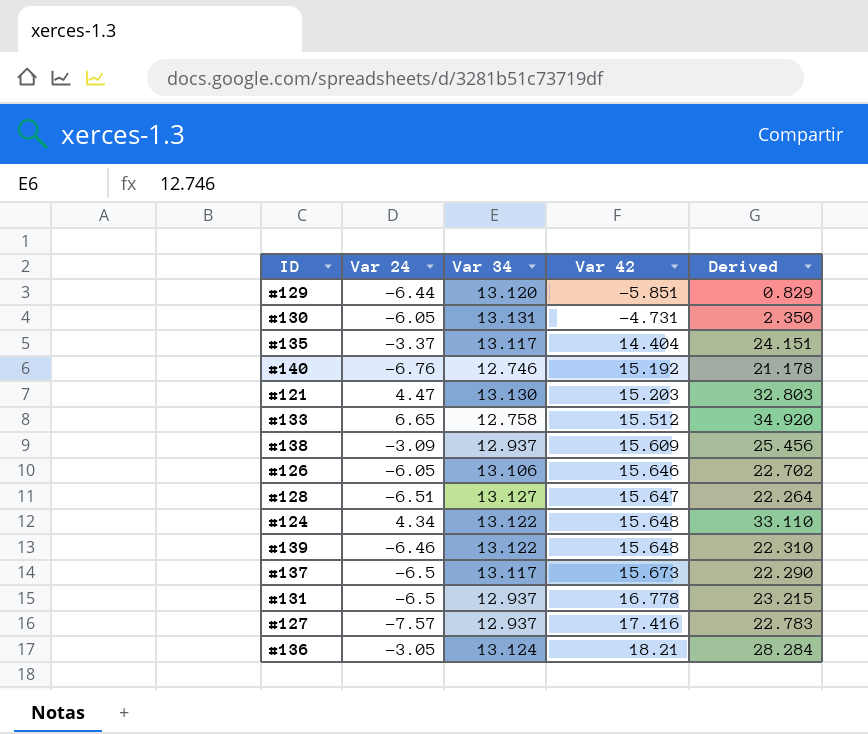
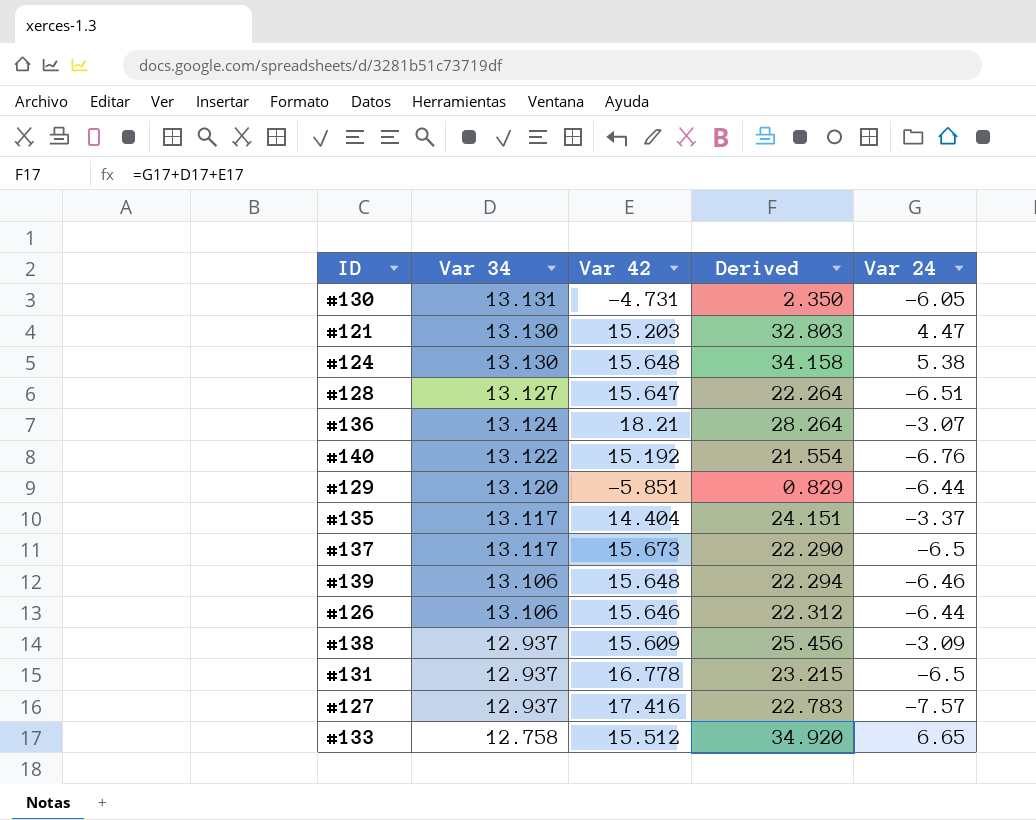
row order: Var 42 ascending -> Var 34 descending
column Var 24 | position: 2 -> 5
#124 | Var 34: 13.122 -> 13.130
#124 | Derived: 33.110 -> 34.158
#124 | Var 24: 4.34 -> 5.38
#136 | Derived: 28.284 -> 28.264
#136 | Var 24: -3.05 -> -3.07
#140 | Var 34: 12.746 -> 13.122
#140 | Derived: 21.178 -> 21.554
#139 | Var 34: 13.122 -> 13.106
#139 | Derived: 22.310 -> 22.294
#126 | Derived: 22.702 -> 22.312
#126 | Var 24: -6.05 -> -6.44

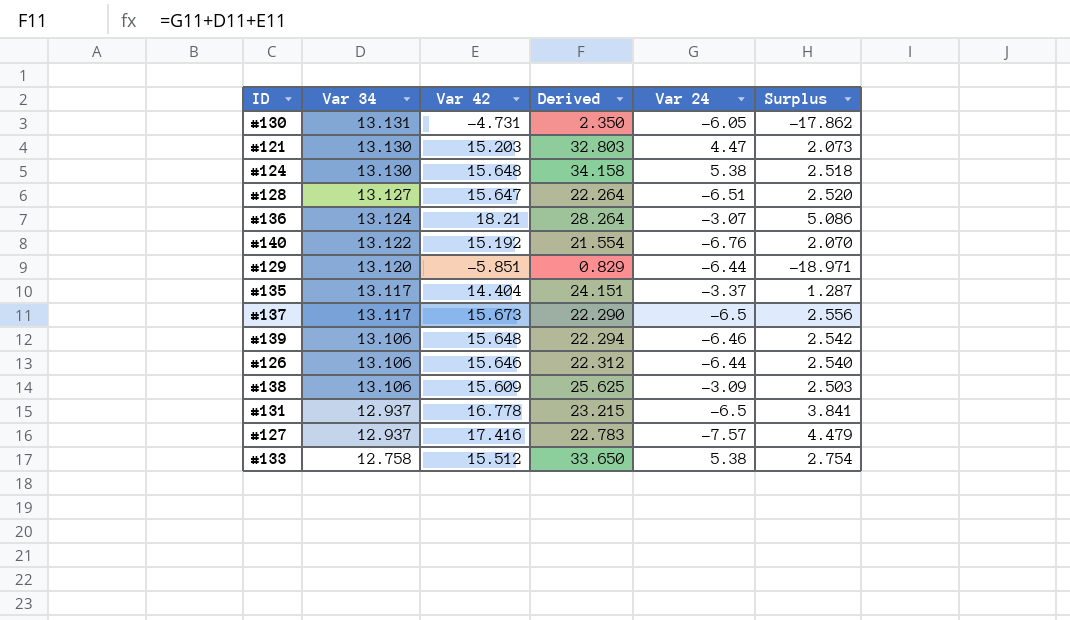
column Surplus | formula: none -> [Var 42] - [Var 34]
#138 | Var 34: 12.937 -> 13.106
#138 | Derived: 25.456 -> 25.625
#133 | Derived: 34.920 -> 33.650
#133 | Var 24: 6.65 -> 5.38

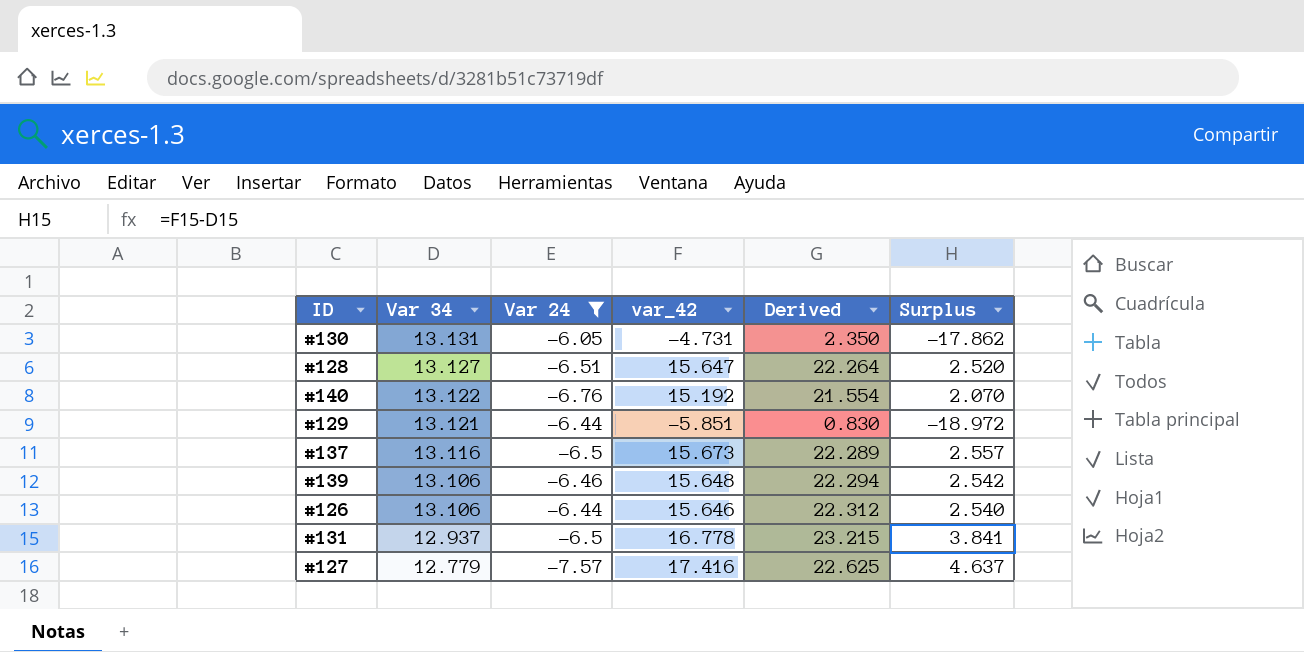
filter: none -> Var 24 <= -6.05
column Var 24 | position: 5 -> 3
column name: Var 42 -> var_42
#129 | Var 34: 13.120 -> 13.121
#129 | Derived: 0.829 -> 0.830
#129 | Surplus: -18.971 -> -18.972
#137 | Var 34: 13.117 -> 13.116
#137 | Derived: 22.290 -> 22.289
#137 | Surplus: 2.556 -> 2.557
#127 | Var 34: 12.937 -> 12.779
#127 | Derived: 22.783 -> 22.625
#127 | Surplus: 4.479 -> 4.637

